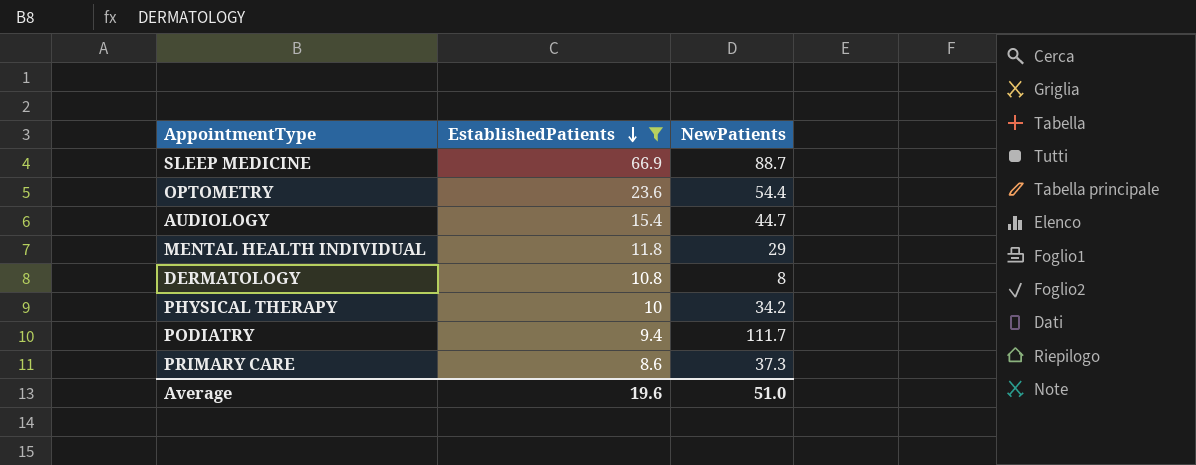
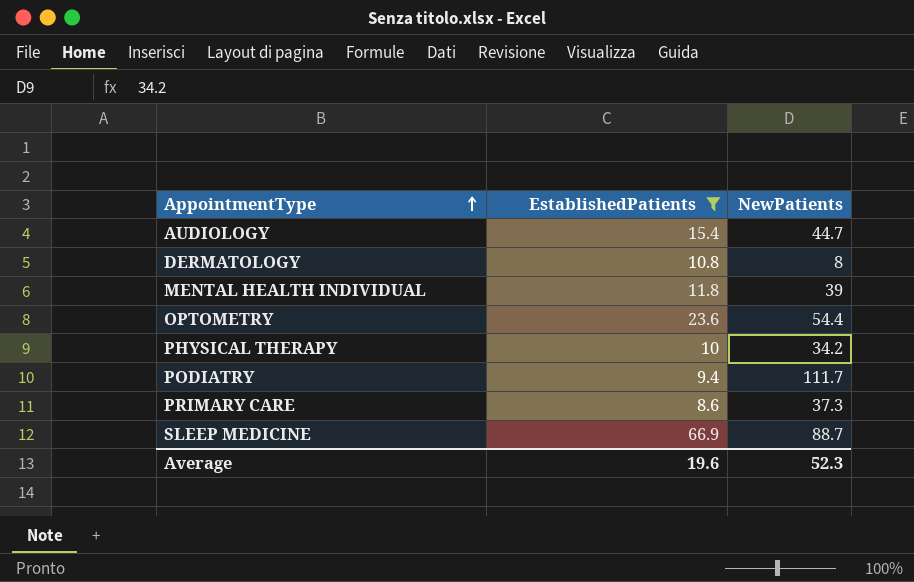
row order: EstablishedPatients descending -> AppointmentType ascending
MENTAL HEALTH INDIVIDUAL | NewPatients: 29 -> 39
Average | NewPatients: 51.0 -> 52.3

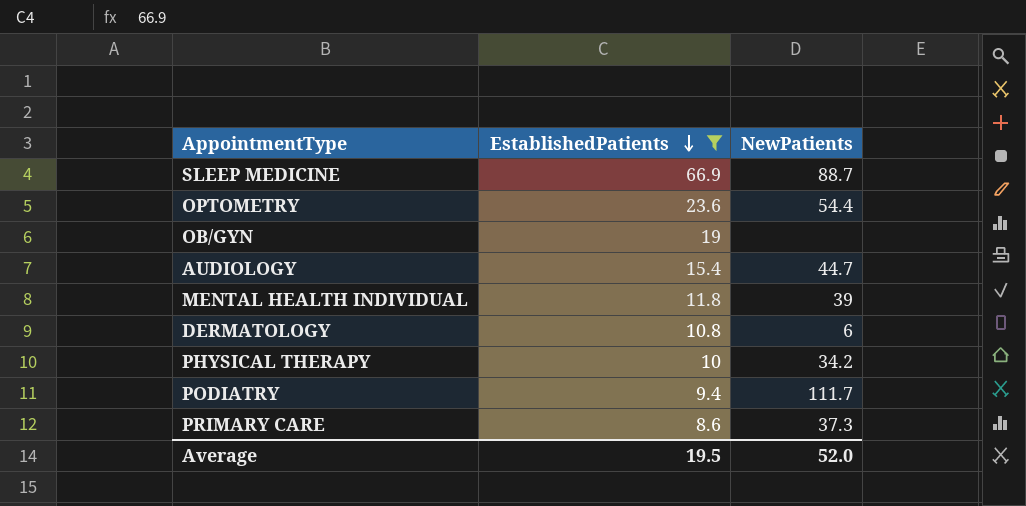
row order: AppointmentType ascending -> EstablishedPatients descending
row OB/GYN: none -> 19 | none
DERMATOLOGY | NewPatients: 8 -> 6
Average | EstablishedPatients: 19.6 -> 19.5
Average | NewPatients: 52.3 -> 52.0

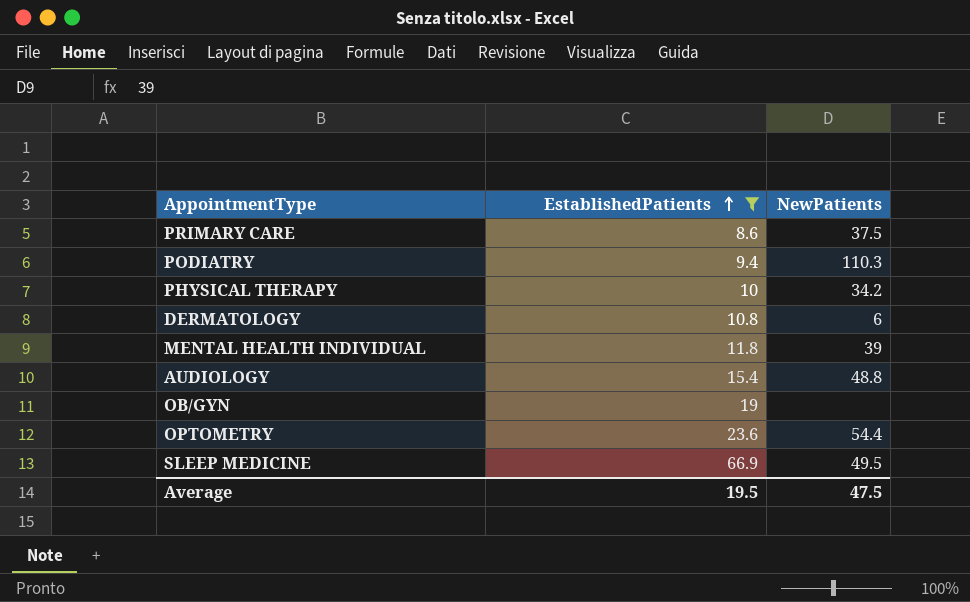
row order: EstablishedPatients descending -> EstablishedPatients ascending
PRIMARY CARE | NewPatients: 37.3 -> 37.5
PODIATRY | NewPatients: 111.7 -> 110.3
AUDIOLOGY | NewPatients: 44.7 -> 48.8
SLEEP MEDICINE | NewPatients: 88.7 -> 49.5
Average | NewPatients: 52.0 -> 47.5

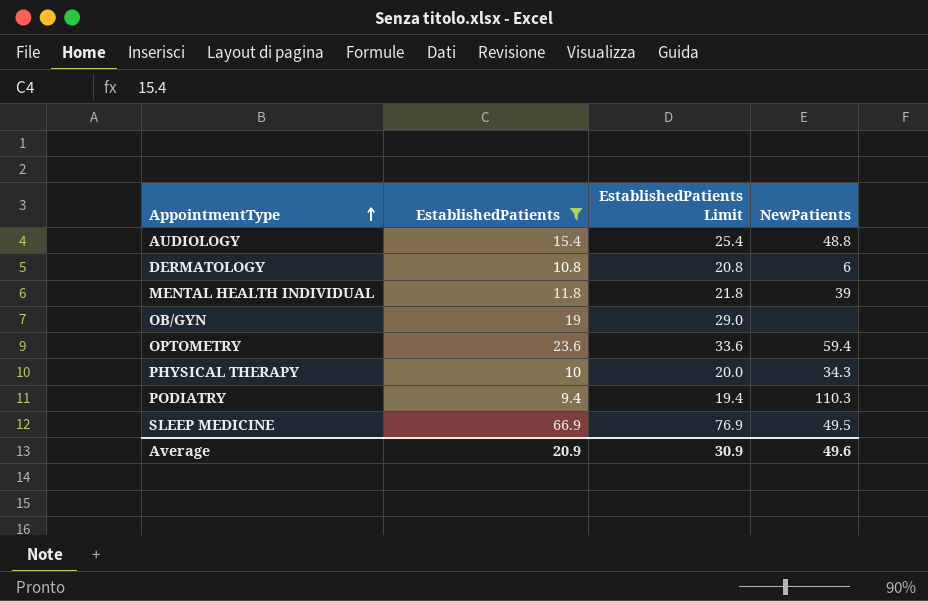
row order: EstablishedPatients ascending -> AppointmentType ascending
column EstablishedPatients Limit | formula: none -> [EstablishedPatients] + 10
row PRIMARY CARE: 8.6 | 37.5 -> none
OPTOMETRY | NewPatients: 54.4 -> 59.4
PHYSICAL THERAPY | NewPatients: 34.2 -> 34.3
Average | EstablishedPatients: 19.5 -> 20.9
Average | NewPatients: 47.5 -> 49.6

